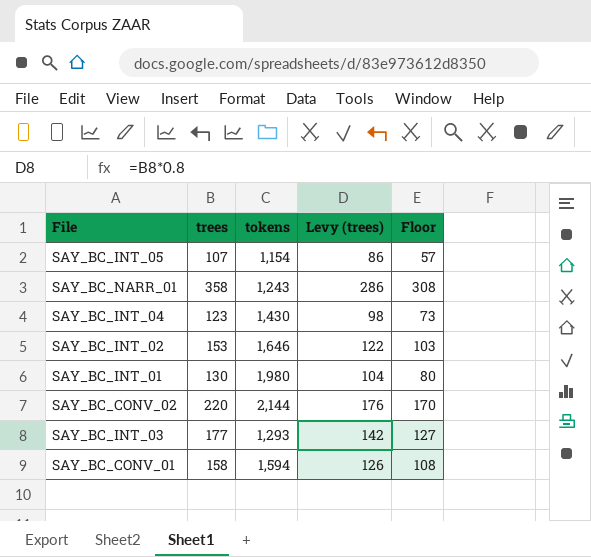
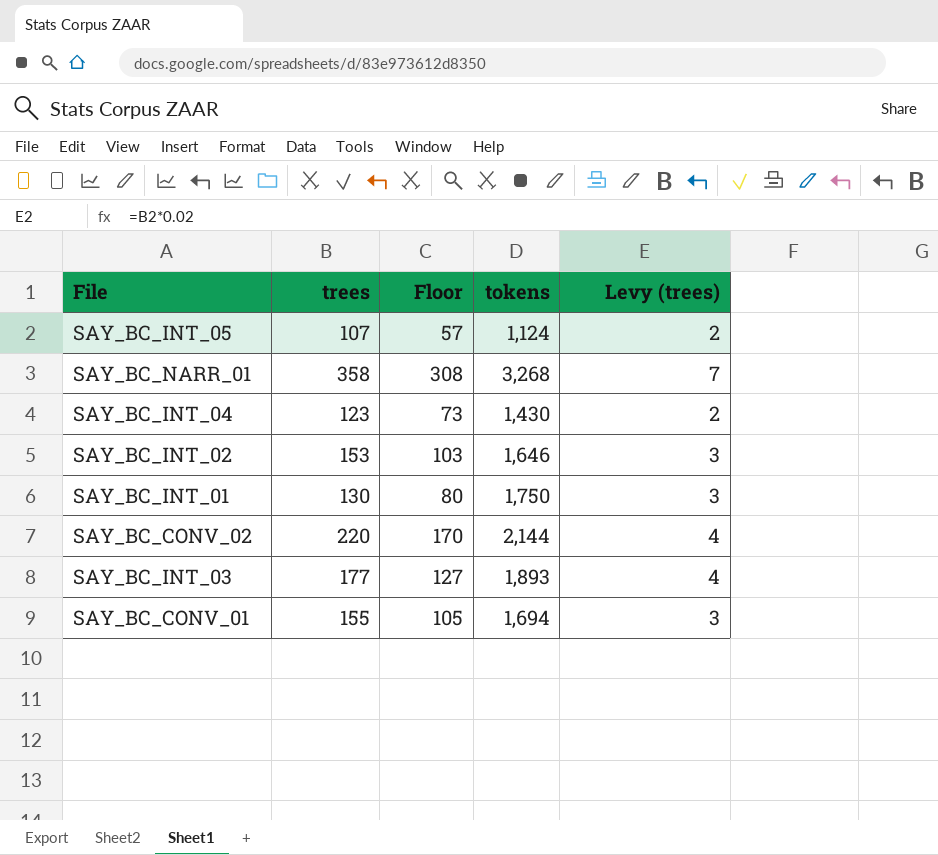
column Floor | position: 5 -> 3
column Levy (trees) | formula: [trees] * 0.8 -> [trees] * 0.02
SAY_BC_INT_05 | tokens: 1,154 -> 1,124
SAY_BC_NARR_01 | tokens: 1,243 -> 3,268
SAY_BC_INT_01 | tokens: 1,980 -> 1,750
SAY_BC_INT_03 | tokens: 1,293 -> 1,893
SAY_BC_CONV_01 | trees: 158 -> 155
SAY_BC_CONV_01 | Floor: 108 -> 105
SAY_BC_CONV_01 | tokens: 1,594 -> 1,694

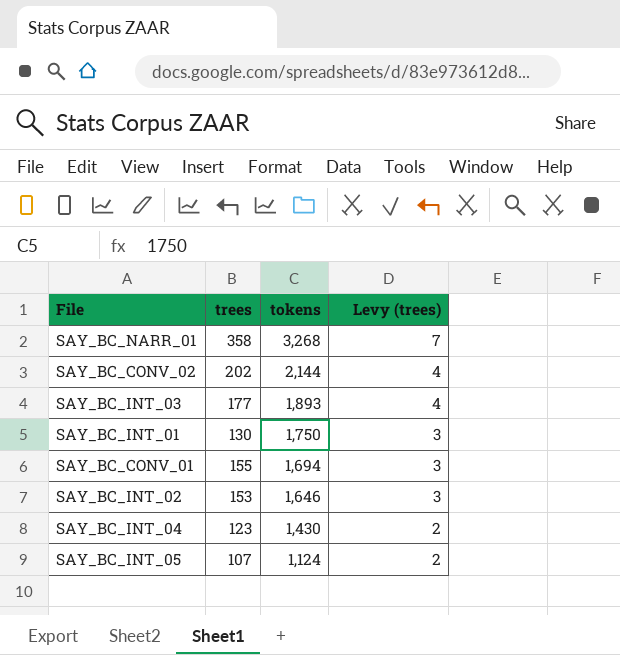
row order: none -> tokens descending
column Floor | formula: [trees] - 50 -> none
SAY_BC_CONV_02 | trees: 220 -> 202

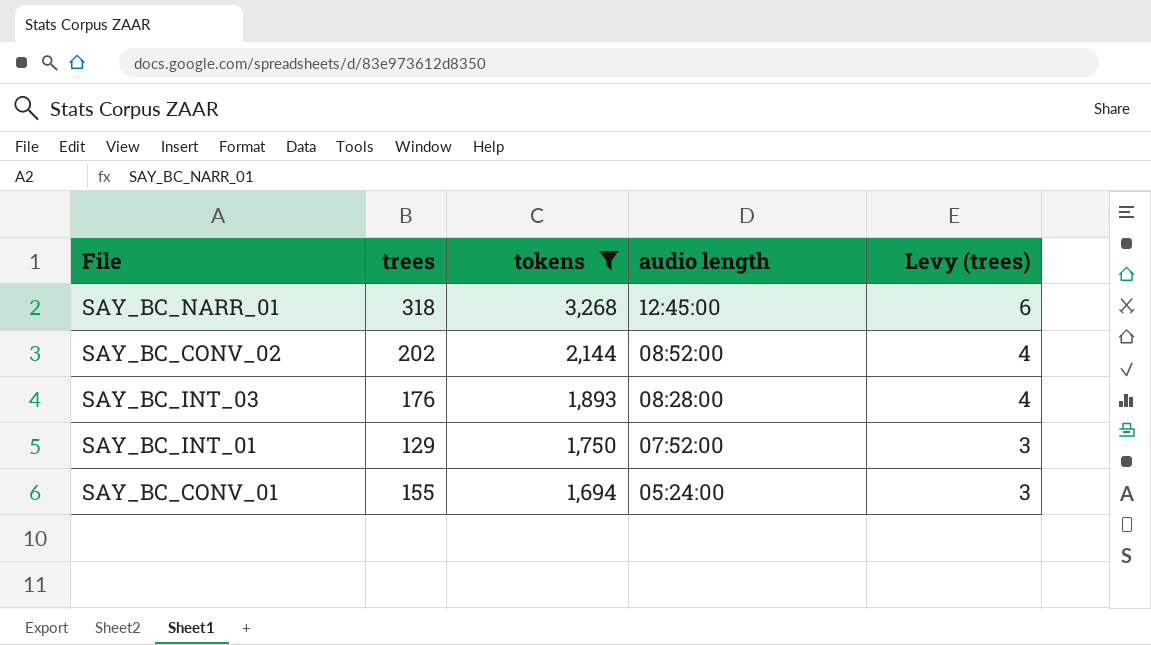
filter: none -> tokens >= 1,694
column audio length | position: none -> 4
SAY_BC_NARR_01 | trees: 358 -> 318
SAY_BC_NARR_01 | Levy (trees): 7 -> 6
SAY_BC_INT_03 | trees: 177 -> 176
SAY_BC_INT_01 | trees: 130 -> 129

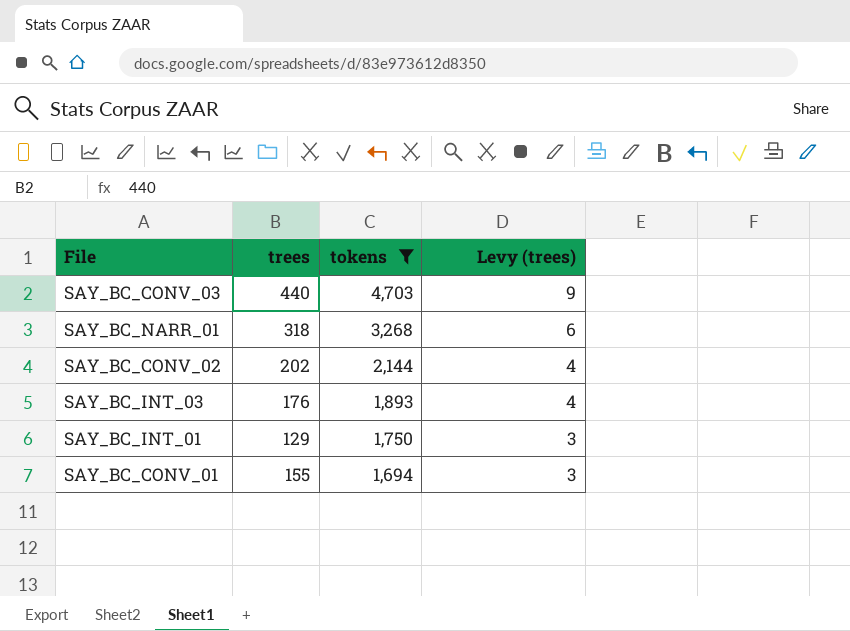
column audio length | position: 4 -> none
row SAY_BC_CONV_03: none -> 440 | 4,703 | 9

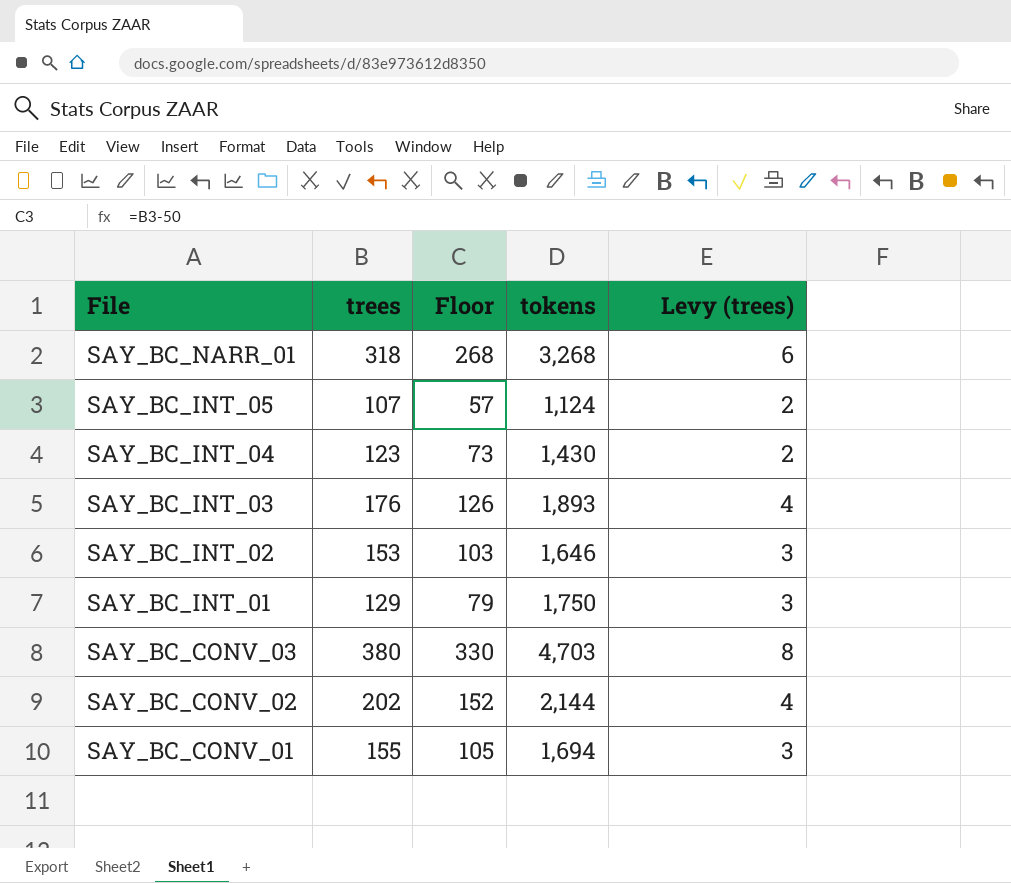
filter: tokens >= 1,694 -> none
row order: tokens descending -> File descending
column Floor | formula: none -> [trees] - 50
SAY_BC_CONV_03 | trees: 440 -> 380
SAY_BC_CONV_03 | Levy (trees): 9 -> 8

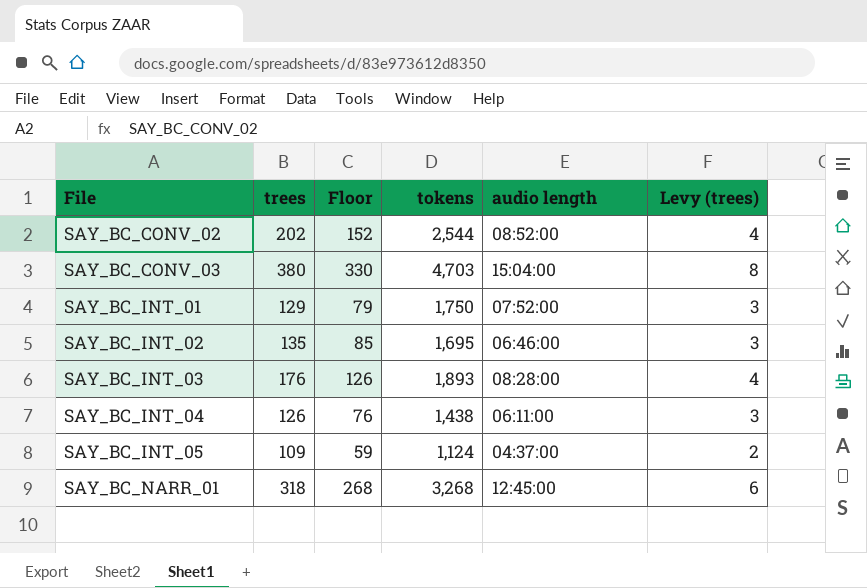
row order: File descending -> File ascending
column audio length | position: none -> 5
row SAY_BC_CONV_01: 155 | 105 | 1,694 | 3 -> none
SAY_BC_CONV_02 | tokens: 2,144 -> 2,544
SAY_BC_INT_02 | trees: 153 -> 135
SAY_BC_INT_02 | Floor: 103 -> 85
SAY_BC_INT_02 | tokens: 1,646 -> 1,695
SAY_BC_INT_04 | trees: 123 -> 126
SAY_BC_INT_04 | Floor: 73 -> 76
SAY_BC_INT_04 | tokens: 1,430 -> 1,438
SAY_BC_INT_04 | Levy (trees): 2 -> 3
SAY_BC_INT_05 | trees: 107 -> 109
SAY_BC_INT_05 | Floor: 57 -> 59

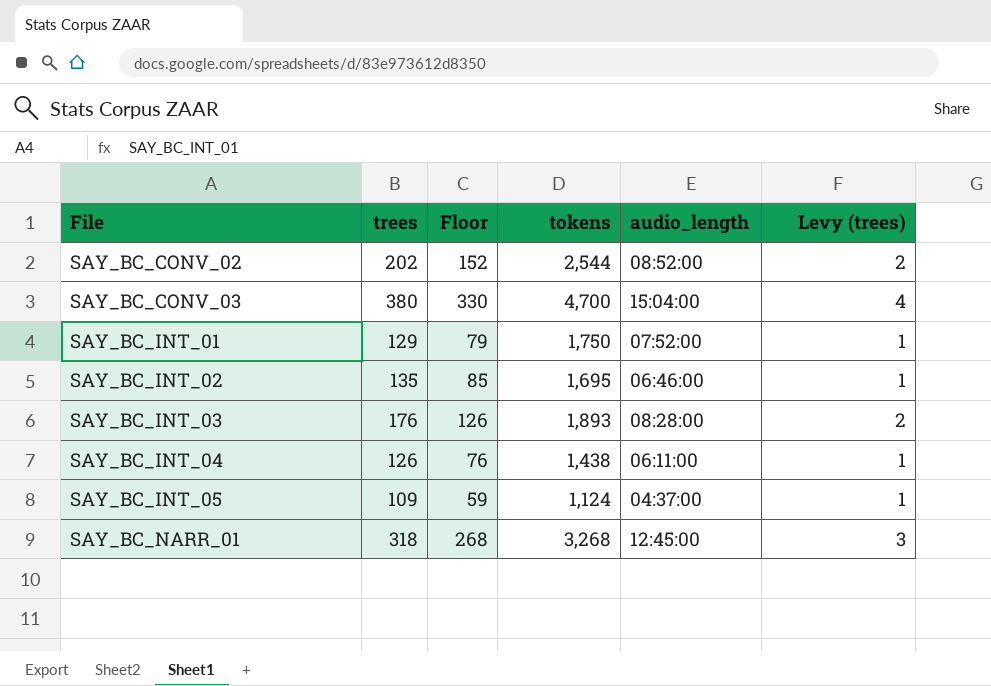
column name: audio length -> audio_length
column Levy (trees) | formula: [trees] * 0.02 -> [trees] * 0.01
SAY_BC_CONV_03 | tokens: 4,703 -> 4,700

